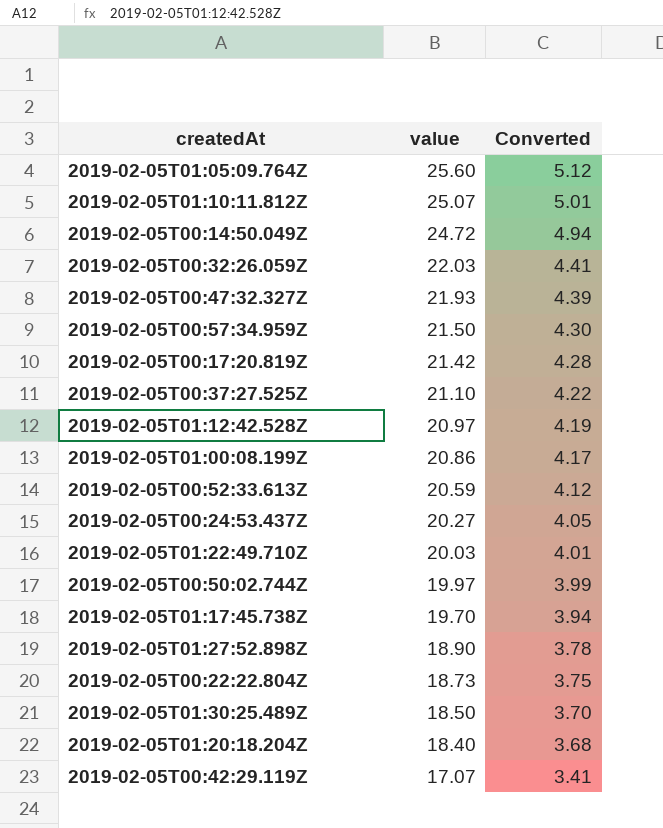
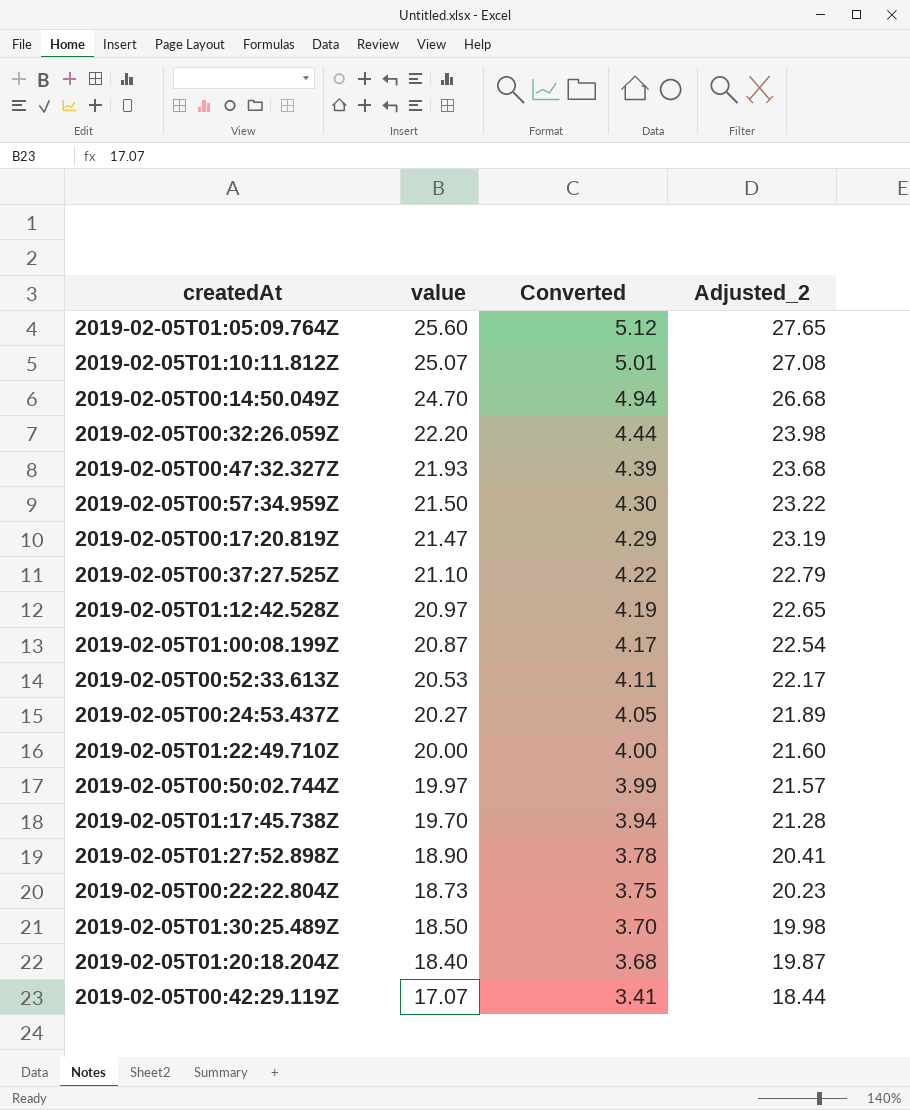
column Adjusted_2 | formula: none -> [value] * 1.08
2019-02-05T00:14:50.049Z | value: 24.72 -> 24.70
2019-02-05T00:32:26.059Z | value: 22.03 -> 22.20
2019-02-05T00:32:26.059Z | Converted: 4.41 -> 4.44
2019-02-05T00:17:20.819Z | value: 21.42 -> 21.47
2019-02-05T00:17:20.819Z | Converted: 4.28 -> 4.29
2019-02-05T01:00:08.199Z | value: 20.86 -> 20.87
2019-02-05T00:52:33.613Z | value: 20.59 -> 20.53
2019-02-05T00:52:33.613Z | Converted: 4.12 -> 4.11
2019-02-05T01:22:49.710Z | value: 20.03 -> 20.00
2019-02-05T01:22:49.710Z | Converted: 4.01 -> 4.00

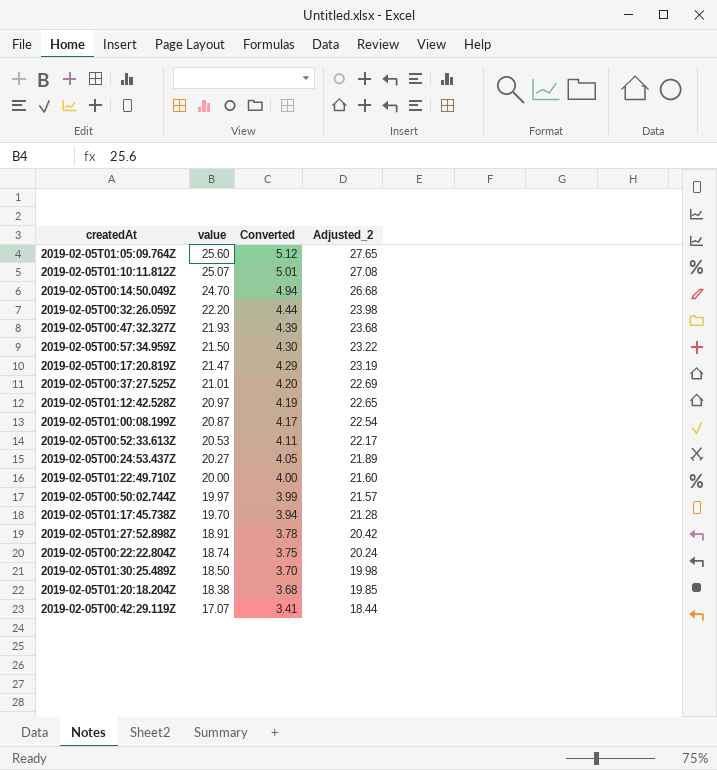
2019-02-05T00:37:27.525Z | value: 21.10 -> 21.01
2019-02-05T00:37:27.525Z | Converted: 4.22 -> 4.20
2019-02-05T00:37:27.525Z | Adjusted_2: 22.79 -> 22.69
2019-02-05T01:27:52.898Z | value: 18.90 -> 18.91
2019-02-05T01:27:52.898Z | Adjusted_2: 20.41 -> 20.42
2019-02-05T00:22:22.804Z | value: 18.73 -> 18.74
2019-02-05T00:22:22.804Z | Adjusted_2: 20.23 -> 20.24
2019-02-05T01:20:18.204Z | value: 18.40 -> 18.38
2019-02-05T01:20:18.204Z | Adjusted_2: 19.87 -> 19.85

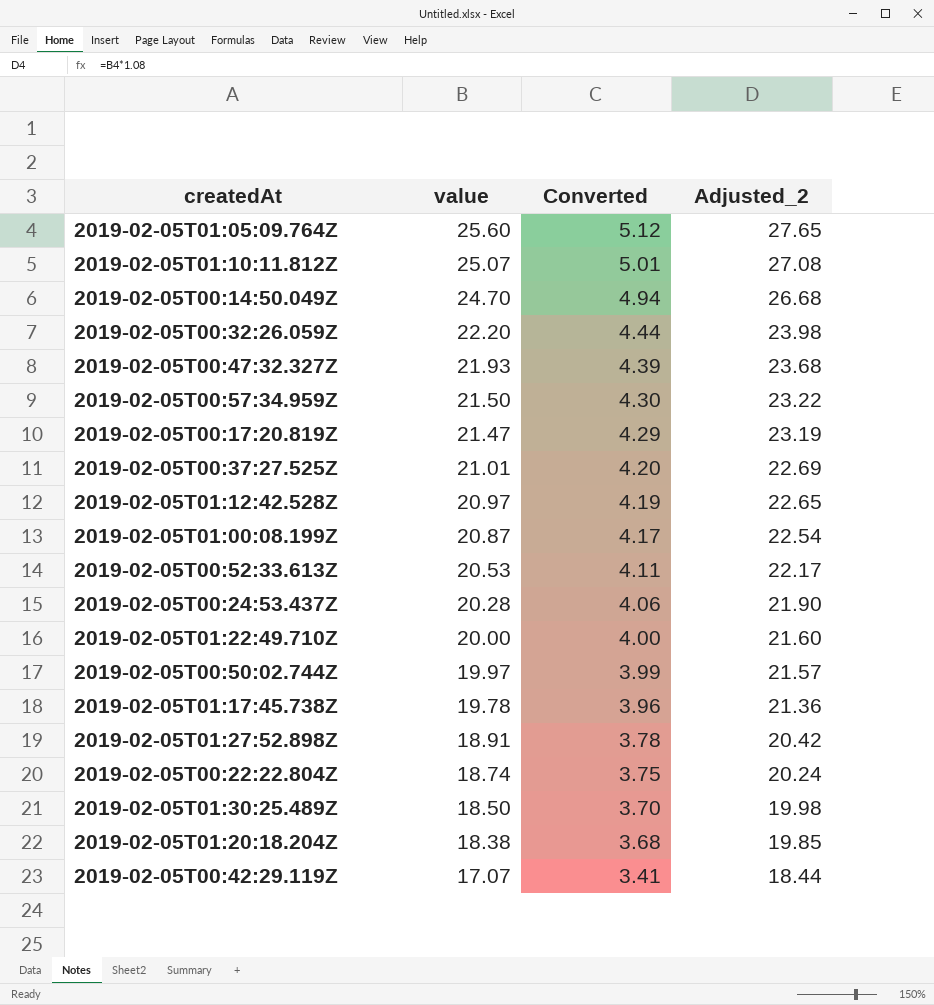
2019-02-05T00:24:53.437Z | value: 20.27 -> 20.28
2019-02-05T00:24:53.437Z | Converted: 4.05 -> 4.06
2019-02-05T00:24:53.437Z | Adjusted_2: 21.89 -> 21.90
2019-02-05T01:17:45.738Z | value: 19.70 -> 19.78
2019-02-05T01:17:45.738Z | Converted: 3.94 -> 3.96
2019-02-05T01:17:45.738Z | Adjusted_2: 21.28 -> 21.36

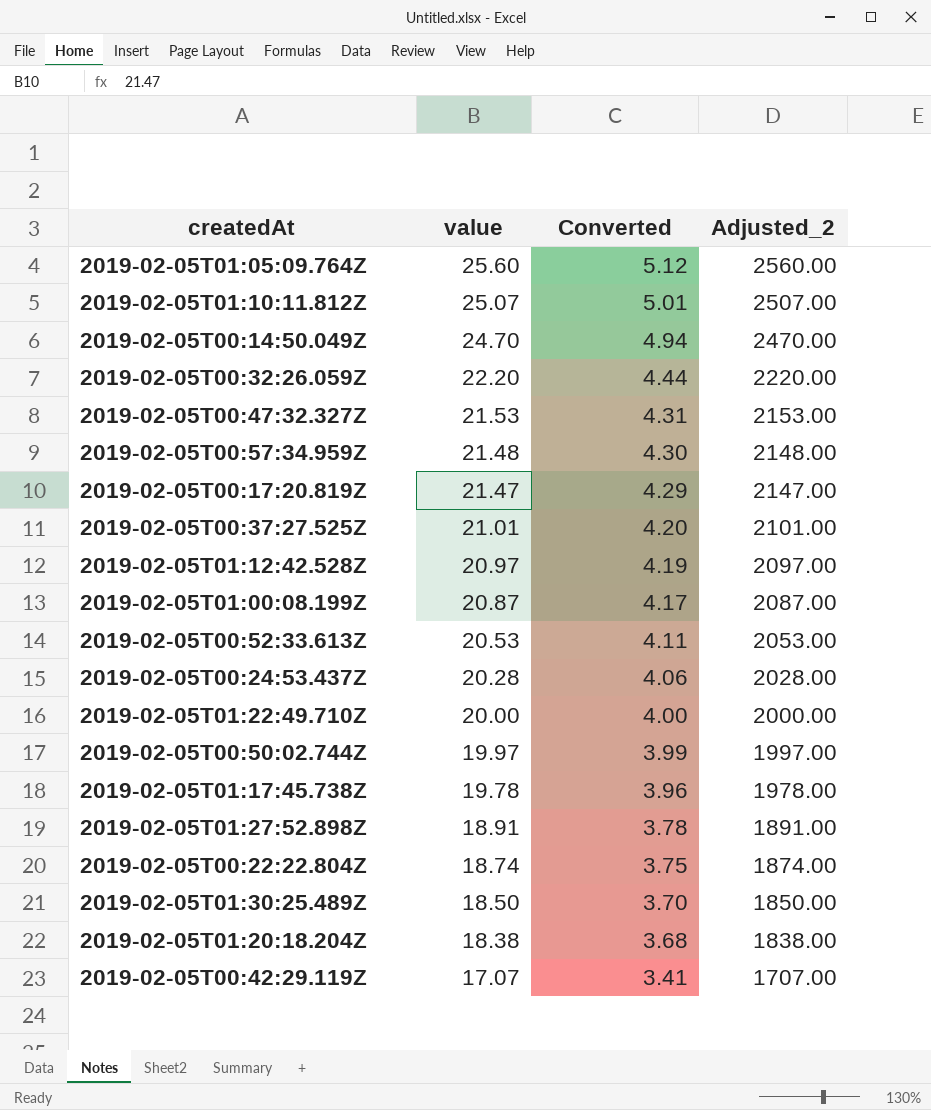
column Adjusted_2 | formula: [value] * 1.08 -> [value] * 100
2019-02-05T00:47:32.327Z | value: 21.93 -> 21.53
2019-02-05T00:47:32.327Z | Converted: 4.39 -> 4.31
2019-02-05T00:57:34.959Z | value: 21.50 -> 21.48

